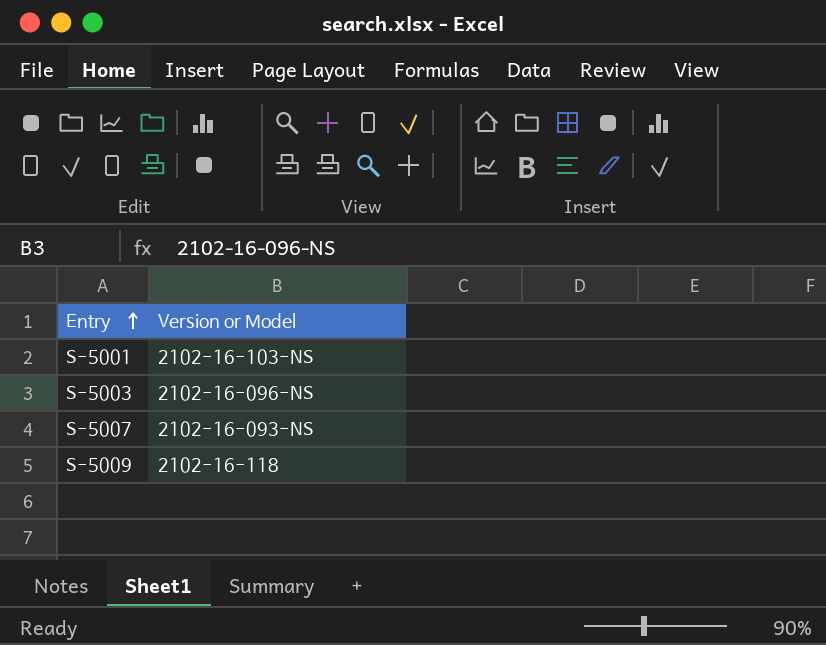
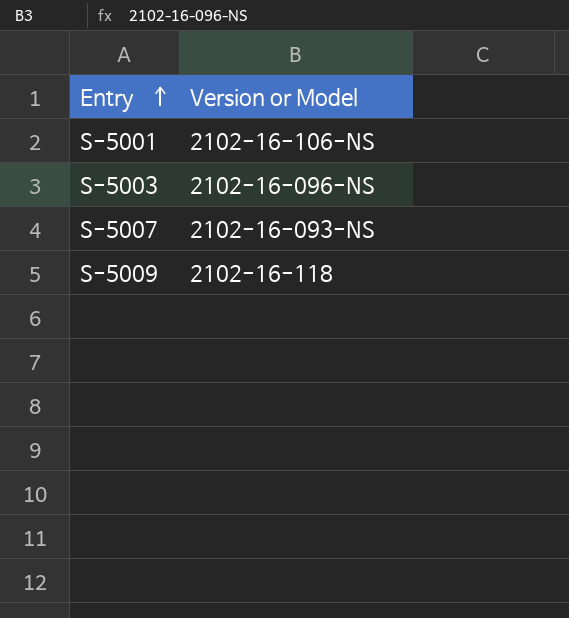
S-5001 | Version or Model: 2102-16-103-NS -> 2102-16-106-NS

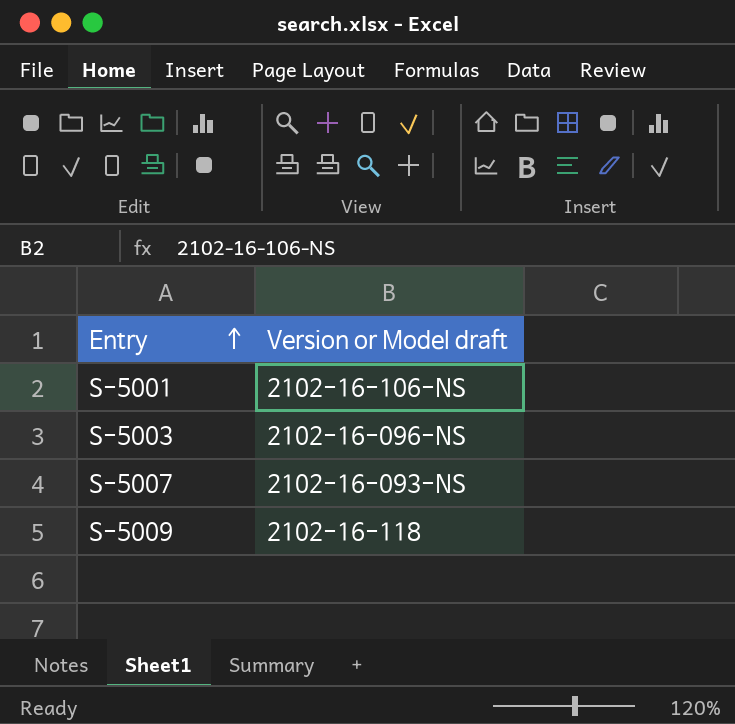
column name: Version or Model -> Version or Model draft

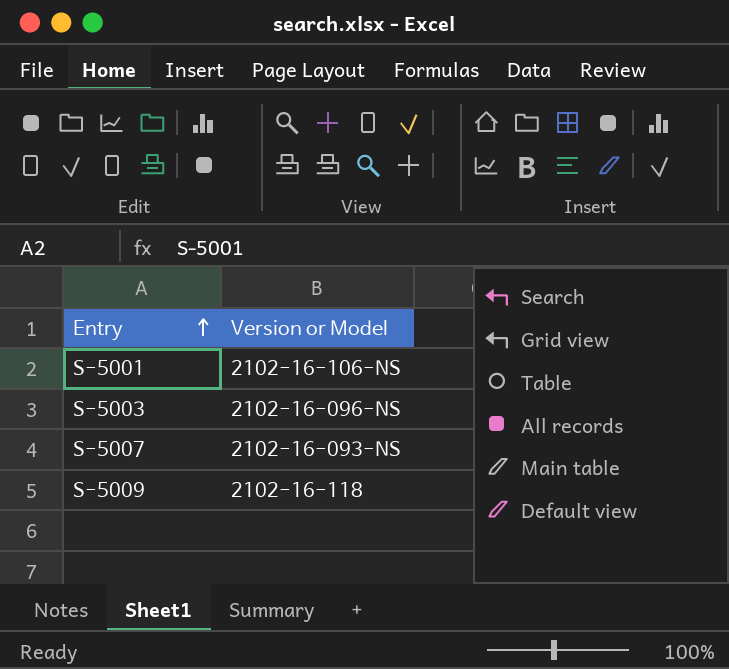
column name: Version or Model draft -> Version or Model

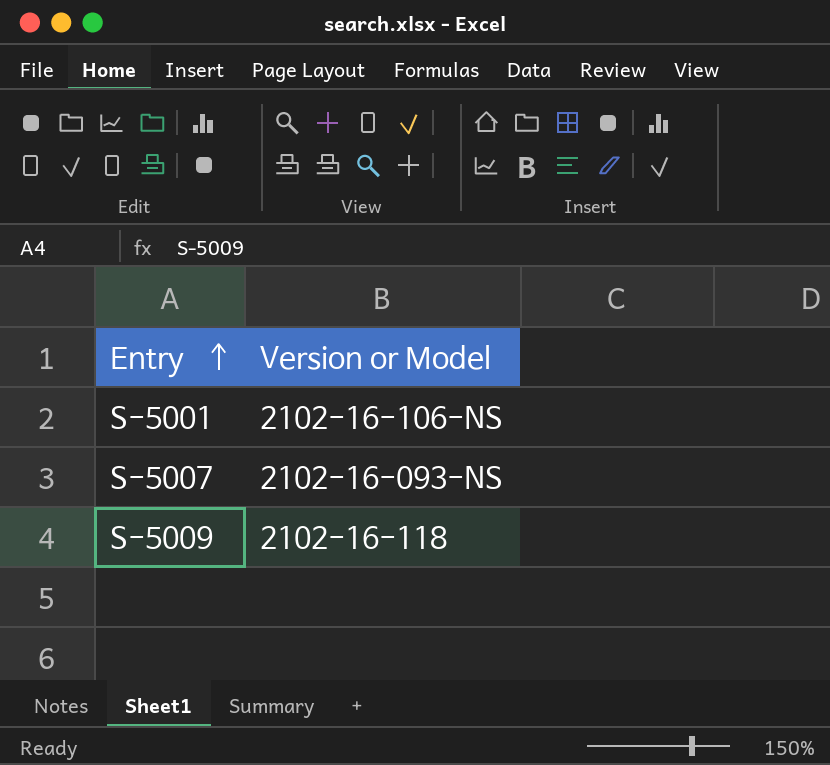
row S-5003: 2102-16-096-NS -> none

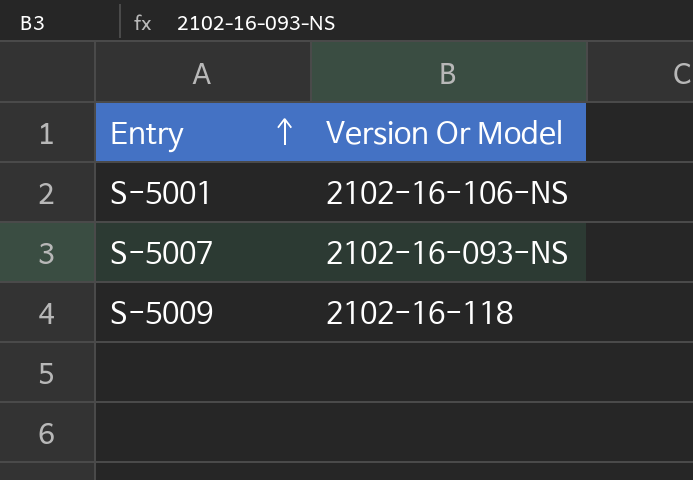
column name: Version or Model -> Version Or Model

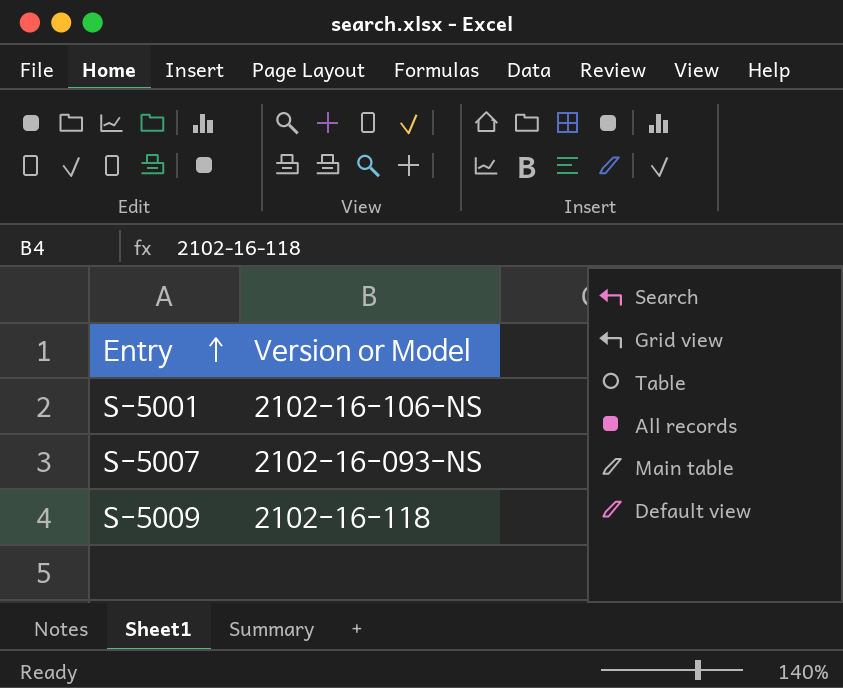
column name: Version Or Model -> Version or Model

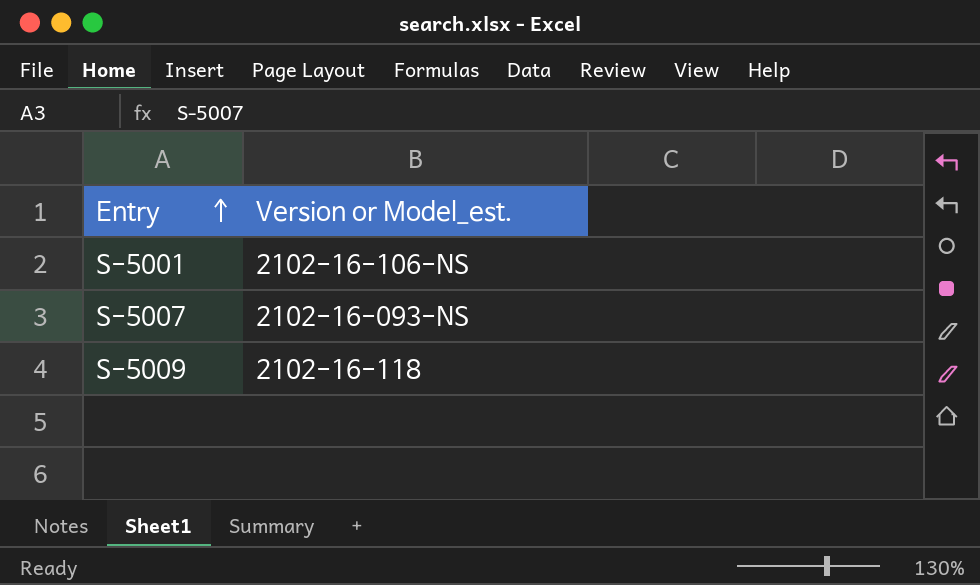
column name: Version or Model -> Version or Model_est.

